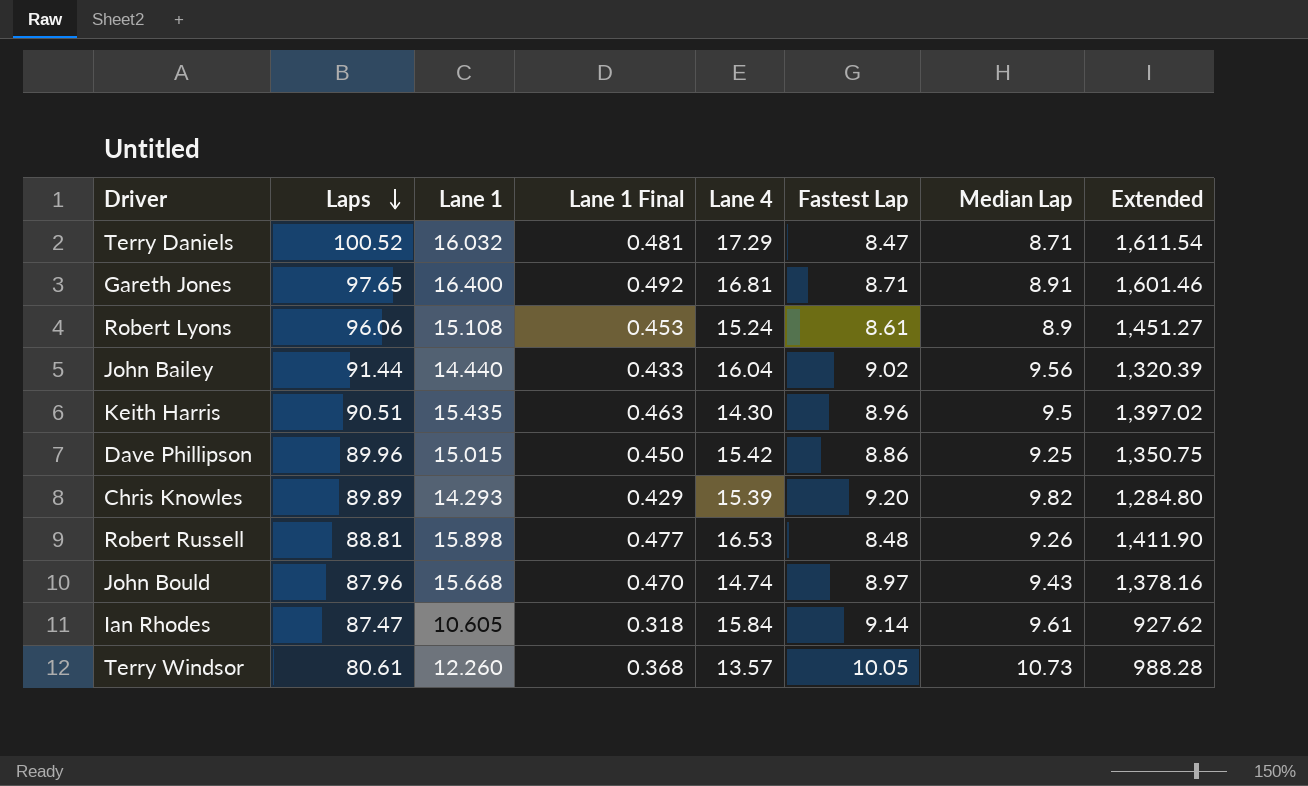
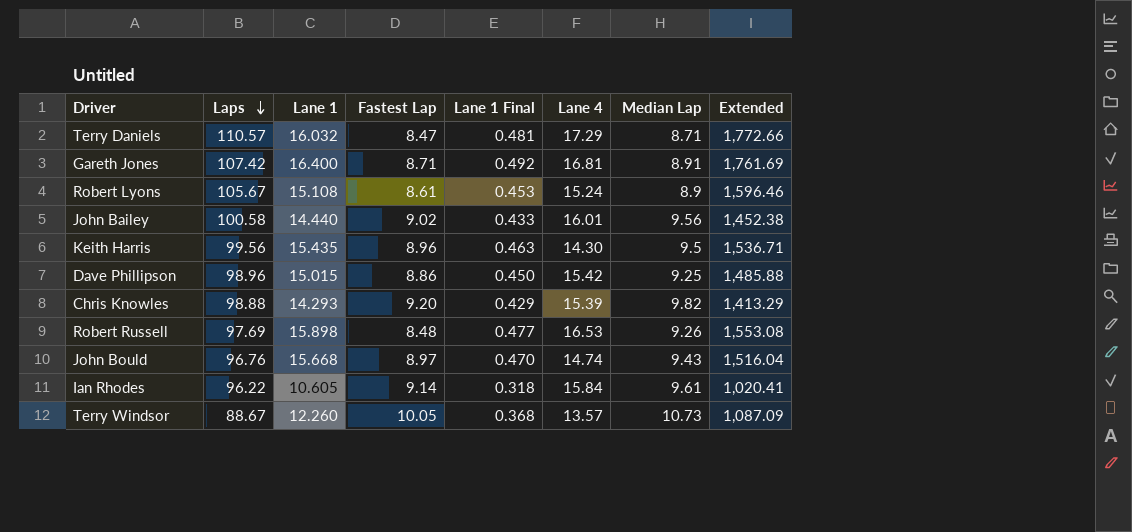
column Fastest Lap | position: 6 -> 4
Terry Daniels | Laps: 100.52 -> 110.57
Terry Daniels | Extended: 1,611.54 -> 1,772.66
Gareth Jones | Laps: 97.65 -> 107.42
Gareth Jones | Extended: 1,601.46 -> 1,761.69
Robert Lyons | Laps: 96.06 -> 105.67
Robert Lyons | Extended: 1,451.27 -> 1,596.46
John Bailey | Laps: 91.44 -> 100.58
John Bailey | Lane 4: 16.04 -> 16.01
John Bailey | Extended: 1,320.39 -> 1,452.38
Keith Harris | Laps: 90.51 -> 99.56
Keith Harris | Extended: 1,397.02 -> 1,536.71
Dave Phillipson | Laps: 89.96 -> 98.96
Dave Phillipson | Extended: 1,350.75 -> 1,485.88
Chris Knowles | Laps: 89.89 -> 98.88
Chris Knowles | Extended: 1,284.80 -> 1,413.29
Robert Russell | Laps: 88.81 -> 97.69
Robert Russell | Extended: 1,411.90 -> 1,553.08
John Bould | Laps: 87.96 -> 96.76
John Bould | Extended: 1,378.16 -> 1,516.04
Ian Rhodes | Laps: 87.47 -> 96.22
Ian Rhodes | Extended: 927.62 -> 1,020.41
Terry Windsor | Laps: 80.61 -> 88.67
Terry Windsor | Extended: 988.28 -> 1,087.09

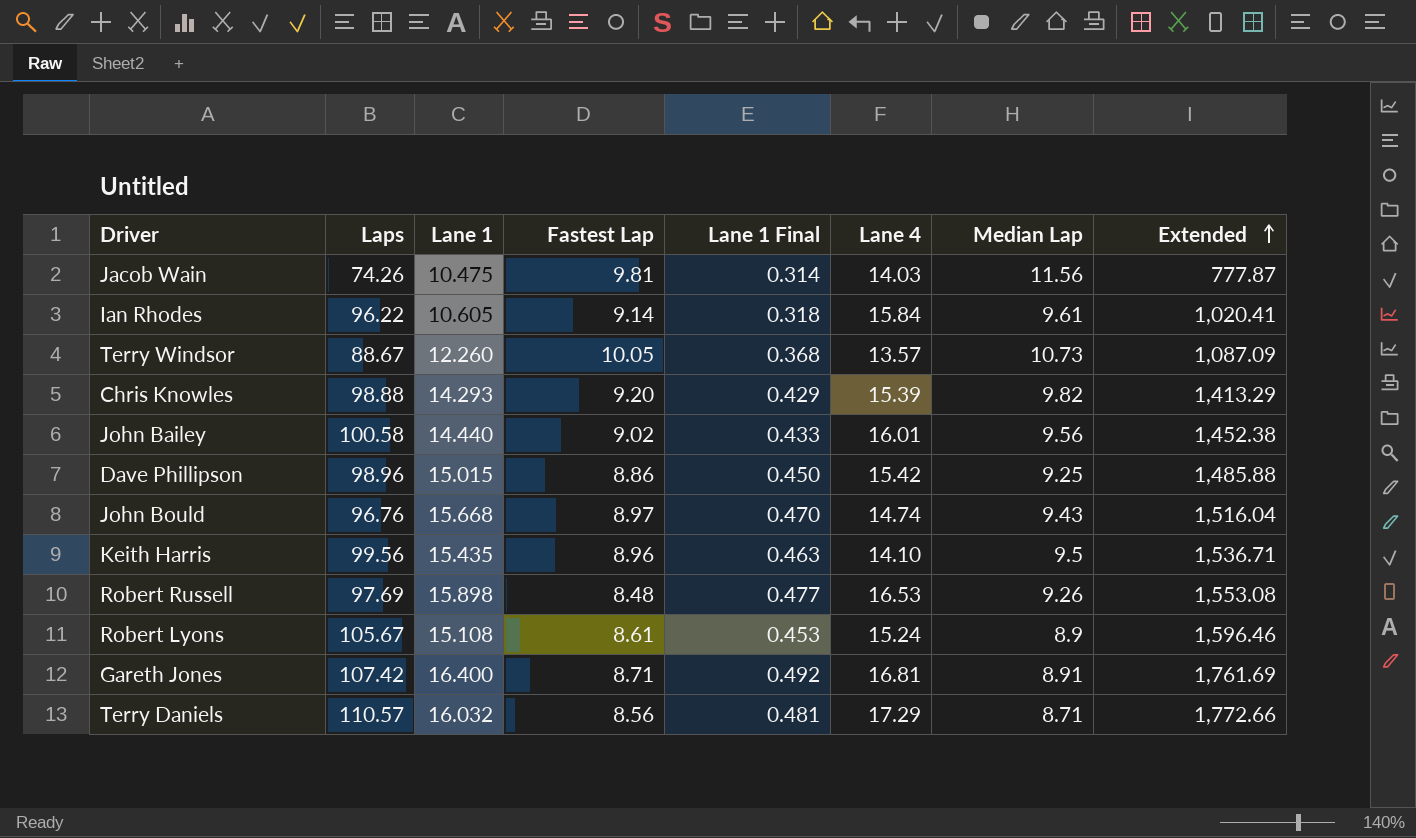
row order: Laps descending -> Extended ascending
row Jacob Wain: none -> 74.26 | 10.475 | 9.81 | 0.314 | 14.03 | 11.56 | 777.87
Keith Harris | Lane 4: 14.30 -> 14.10
Terry Daniels | Fastest Lap: 8.47 -> 8.56

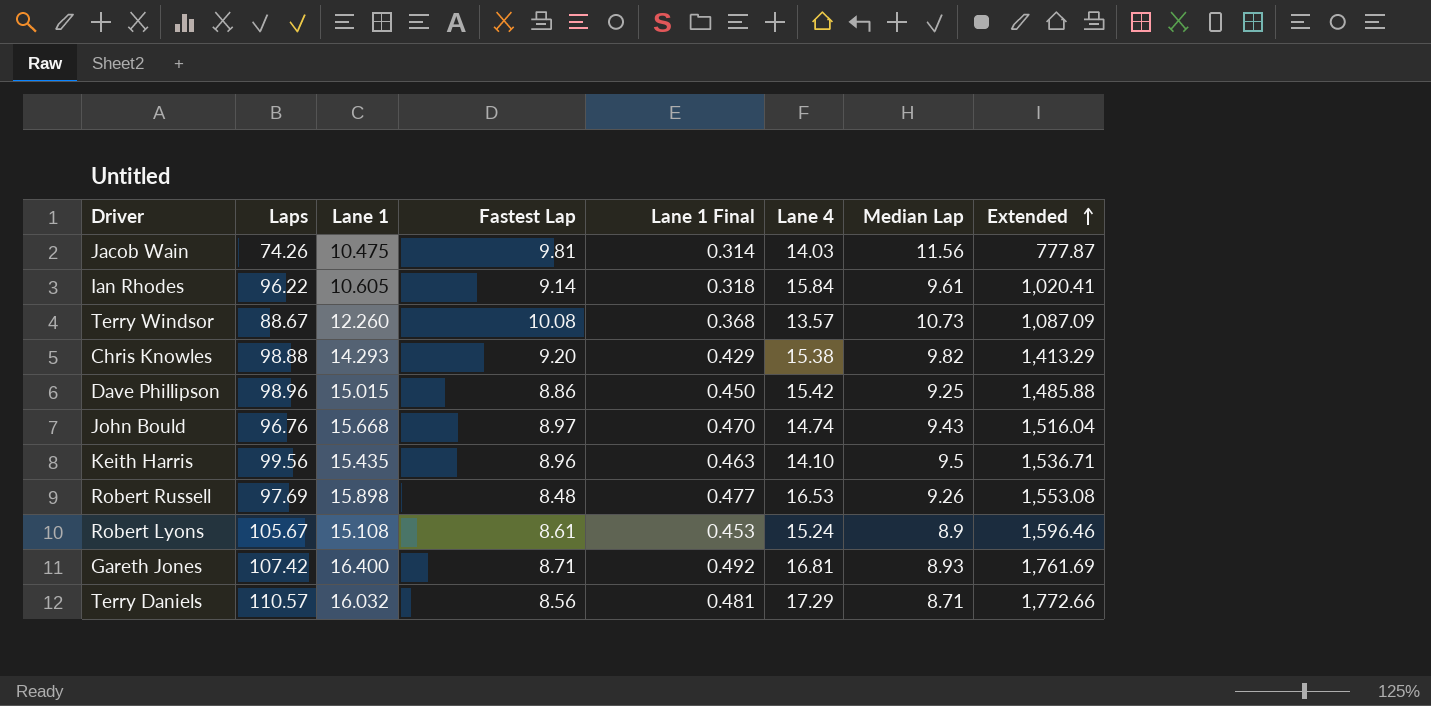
row John Bailey: 100.58 | 14.440 | 9.02 | 0.433 | 16.01 | 9.56 | 1,452.38 -> none
Terry Windsor | Fastest Lap: 10.05 -> 10.08
Chris Knowles | Lane 4: 15.39 -> 15.38
Gareth Jones | Median Lap: 8.91 -> 8.93

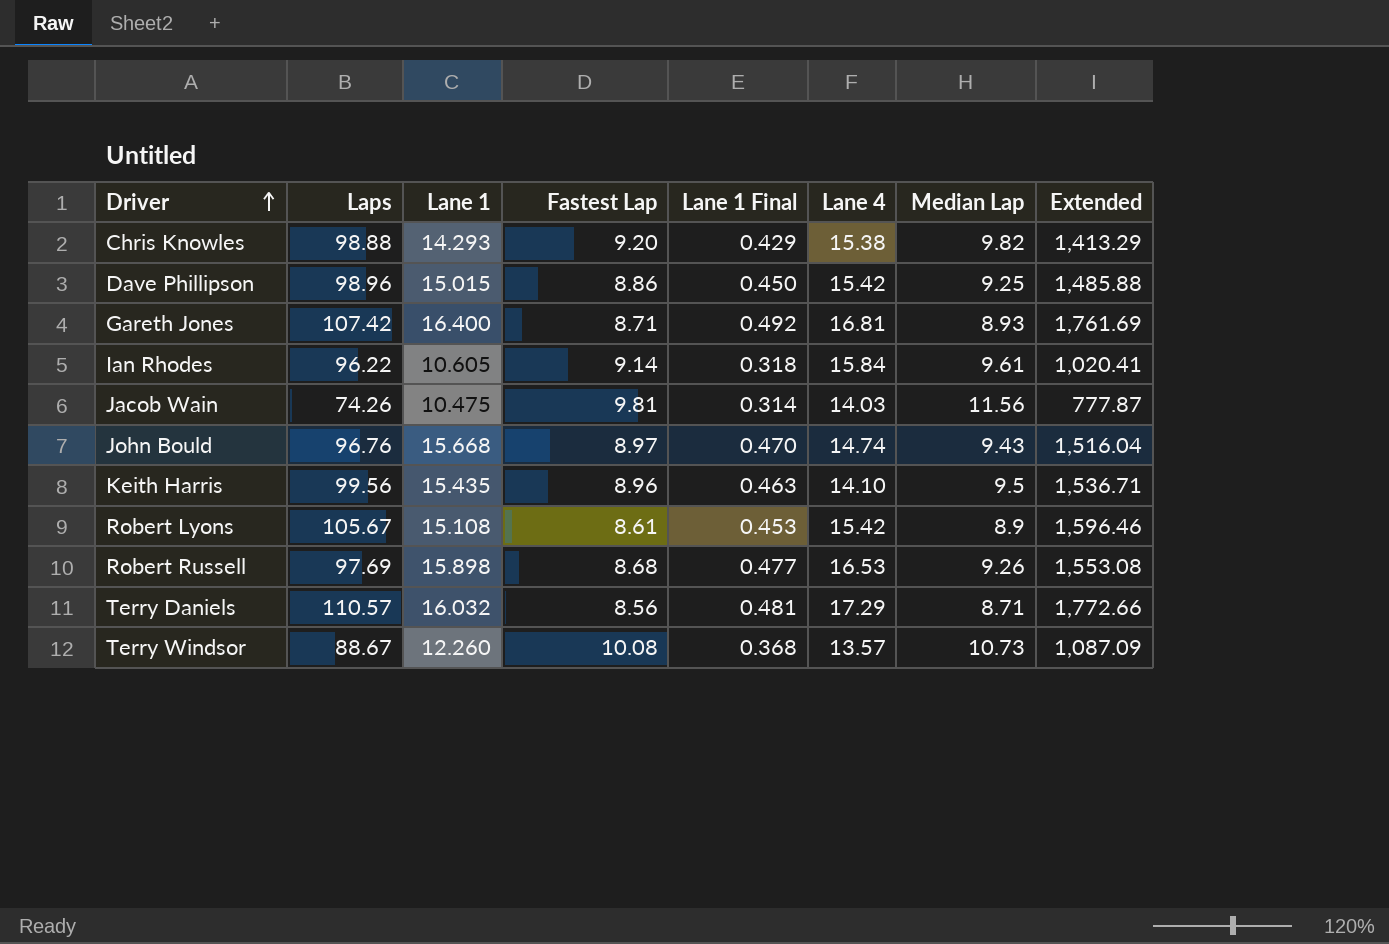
row order: Extended ascending -> Driver ascending
Robert Lyons | Lane 4: 15.24 -> 15.42
Robert Russell | Fastest Lap: 8.48 -> 8.68

